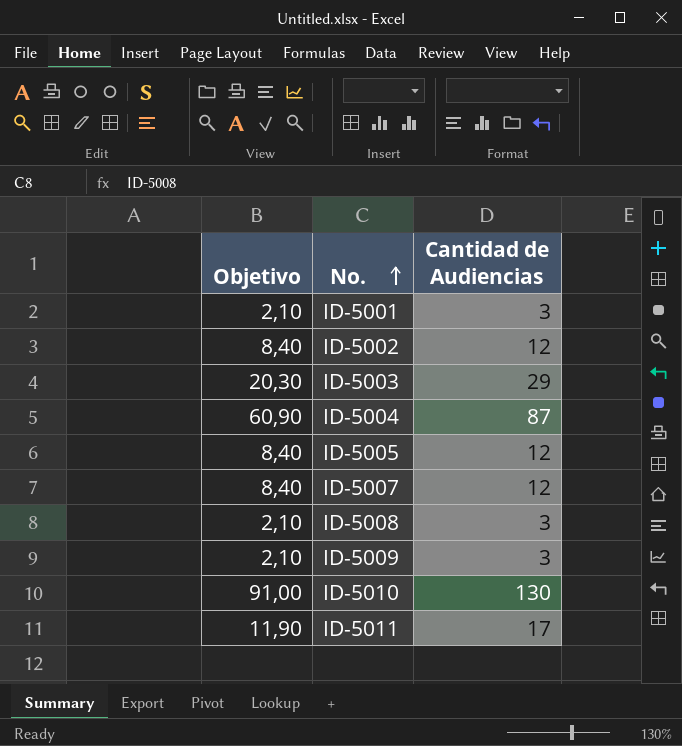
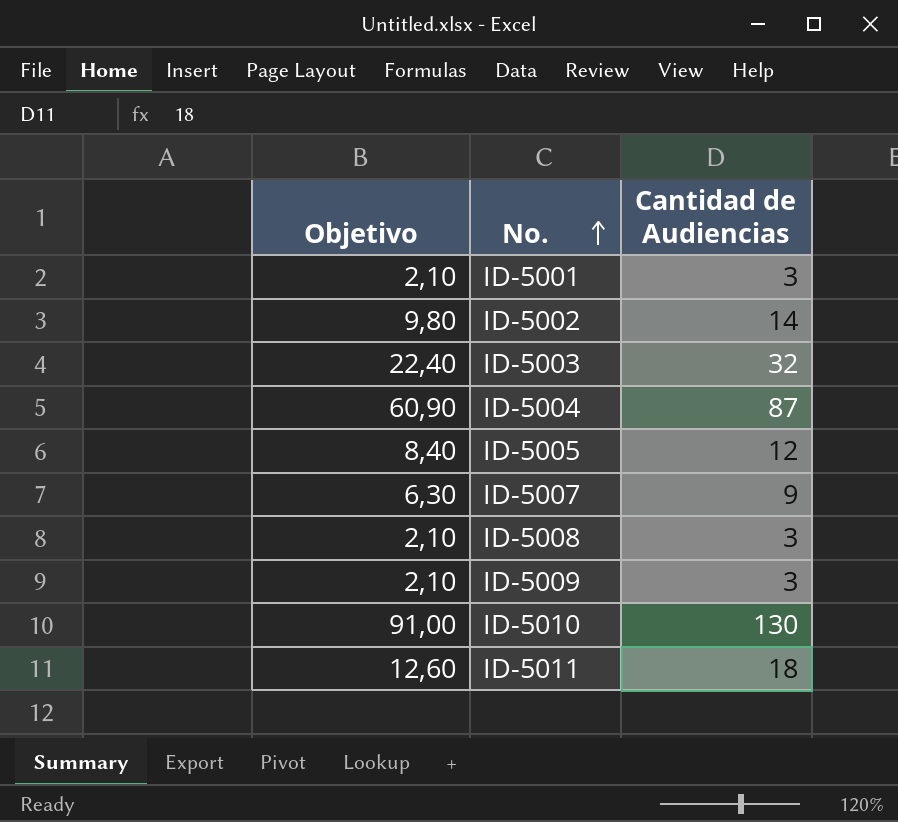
ID-5002 | Objetivo: 8,40 -> 9,80
ID-5002 | Cantidad de Audiencias: 12 -> 14
ID-5003 | Objetivo: 20,30 -> 22,40
ID-5003 | Cantidad de Audiencias: 29 -> 32
ID-5007 | Objetivo: 8,40 -> 6,30
ID-5007 | Cantidad de Audiencias: 12 -> 9
ID-5011 | Objetivo: 11,90 -> 12,60
ID-5011 | Cantidad de Audiencias: 17 -> 18

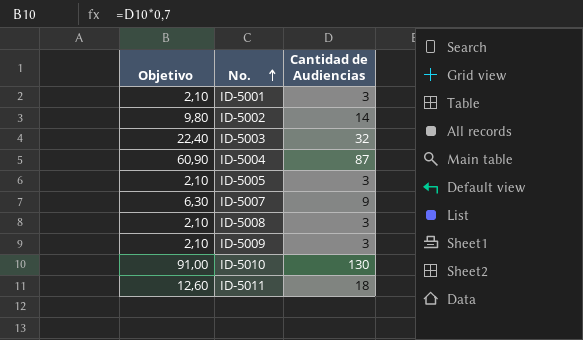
ID-5005 | Objetivo: 8,40 -> 2,10
ID-5005 | Cantidad de Audiencias: 12 -> 3

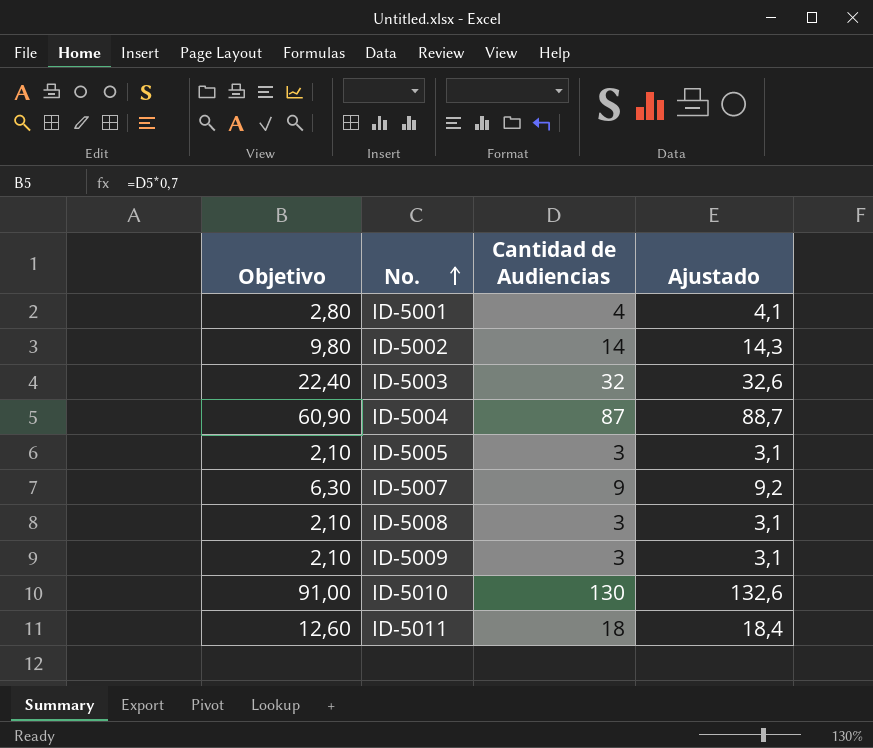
column Ajustado | formula: none -> [Cantidad de Audiencias] * 1,02
ID-5001 | Objetivo: 2,10 -> 2,80
ID-5001 | Cantidad de Audiencias: 3 -> 4

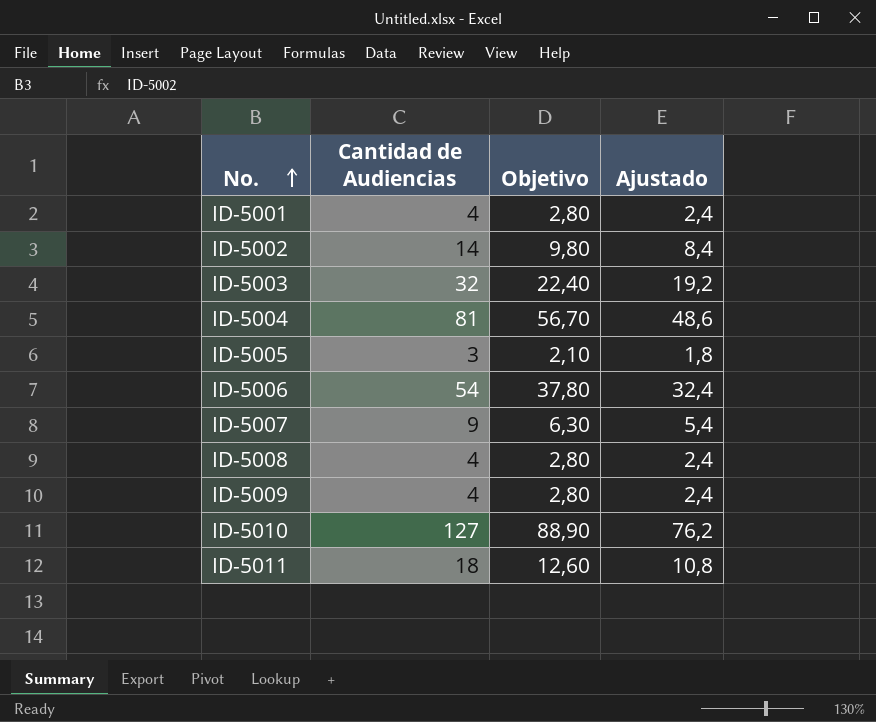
column Objetivo | position: 1 -> 3
column Ajustado | formula: [Cantidad de Audiencias] * 1,02 -> [Cantidad de Audiencias] * 0,6
ID-5004 | Cantidad de Audiencias: 87 -> 81
ID-5004 | Objetivo: 60,90 -> 56,70
row ID-5006: none -> 54 | 37,80 | 32,4
ID-5008 | Cantidad de Audiencias: 3 -> 4
ID-5008 | Objetivo: 2,10 -> 2,80
ID-5009 | Cantidad de Audiencias: 3 -> 4
ID-5009 | Objetivo: 2,10 -> 2,80
ID-5010 | Cantidad de Audiencias: 130 -> 127
ID-5010 | Objetivo: 91,00 -> 88,90

